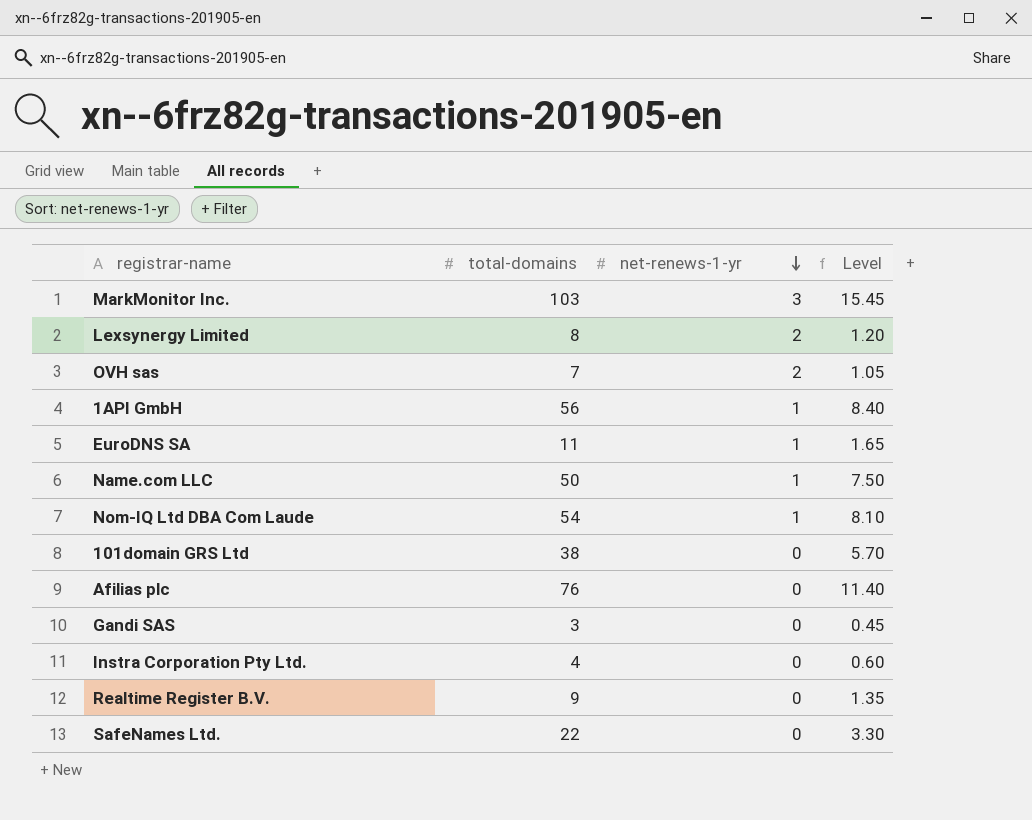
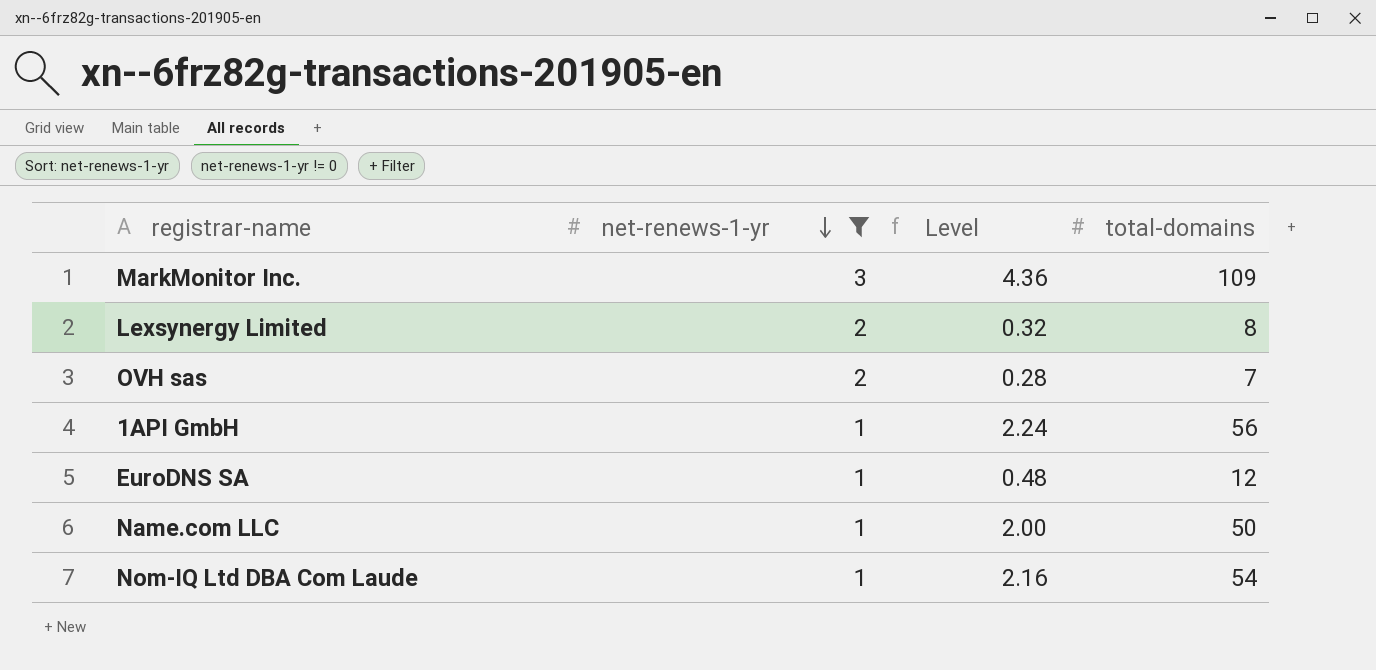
filter: none -> net-renews-1-yr != 0
column Level | formula: [total-domains] * 0.15 -> [total-domains] * 0.04
column total-domains | position: 2 -> 4
MarkMonitor Inc. | total-domains: 103 -> 109
EuroDNS SA | total-domains: 11 -> 12

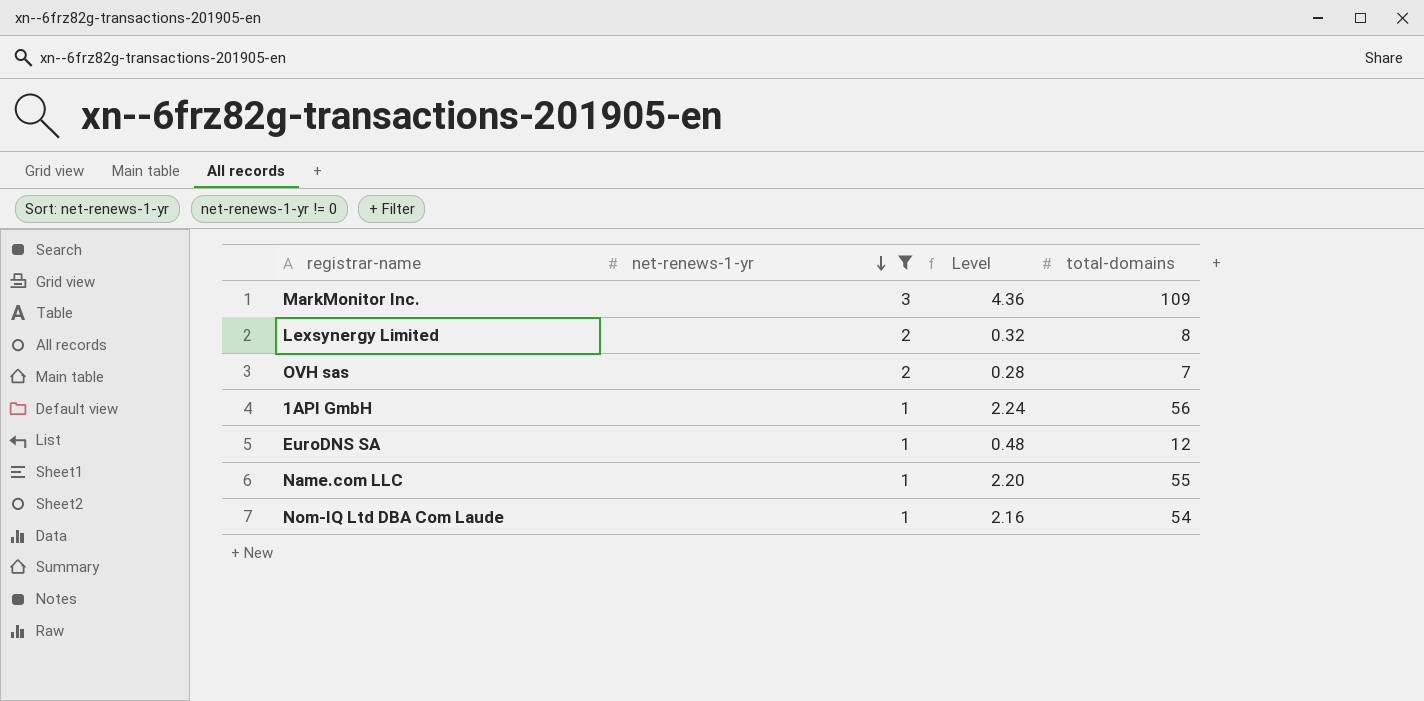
Name.com LLC | Level: 2.00 -> 2.20
Name.com LLC | total-domains: 50 -> 55

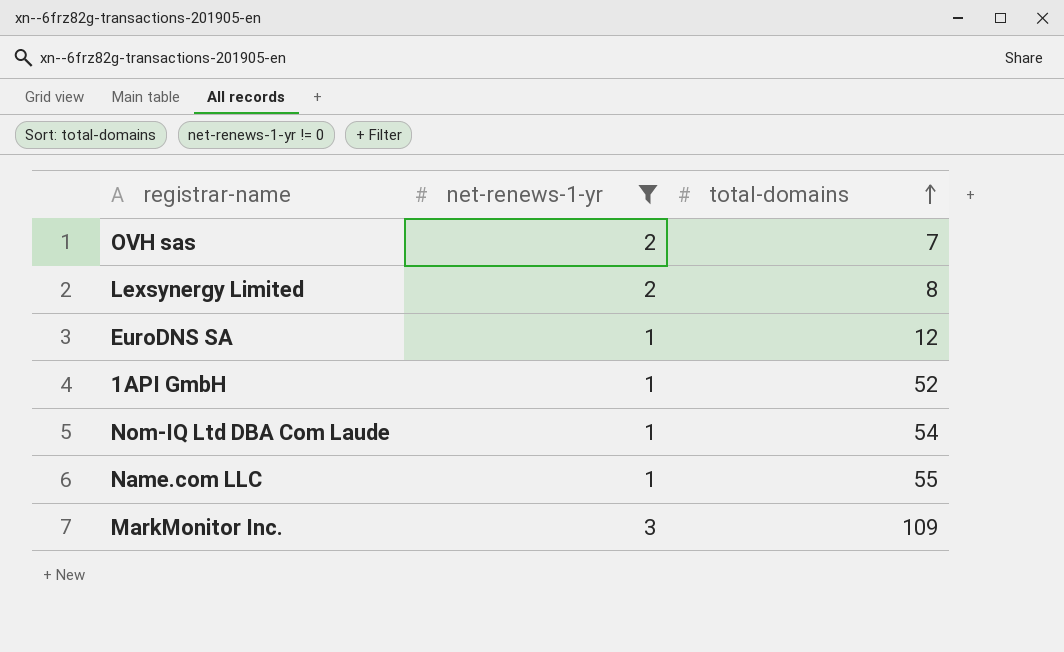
row order: net-renews-1-yr descending -> total-domains ascending
column Level | formula: [total-domains] * 0.04 -> none
1API GmbH | total-domains: 56 -> 52

